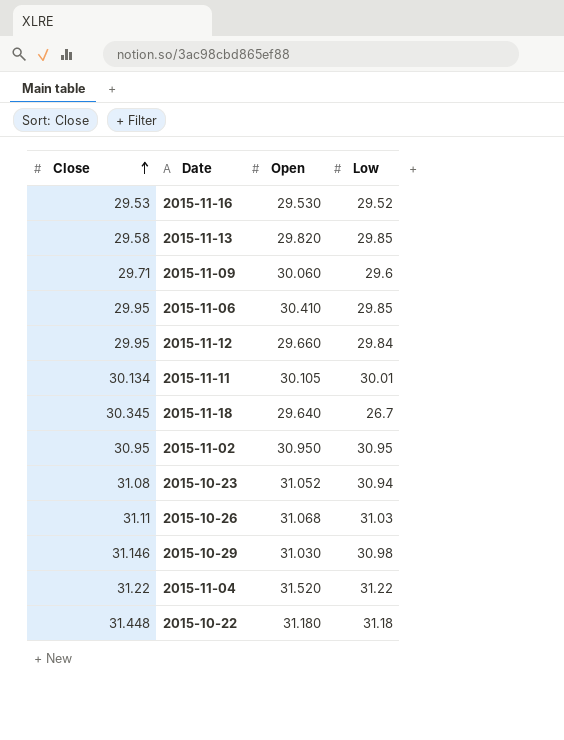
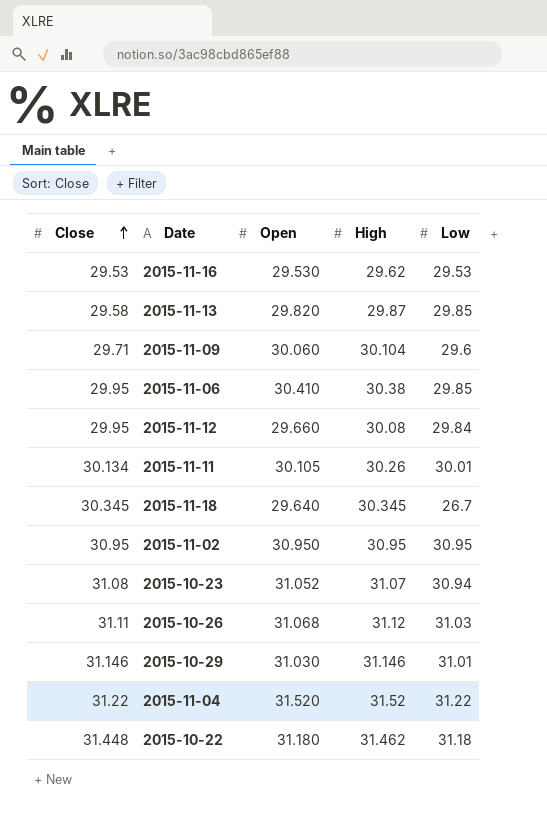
column High | position: none -> 4
2015-11-16 | Low: 29.52 -> 29.53
2015-10-29 | Low: 30.98 -> 31.01

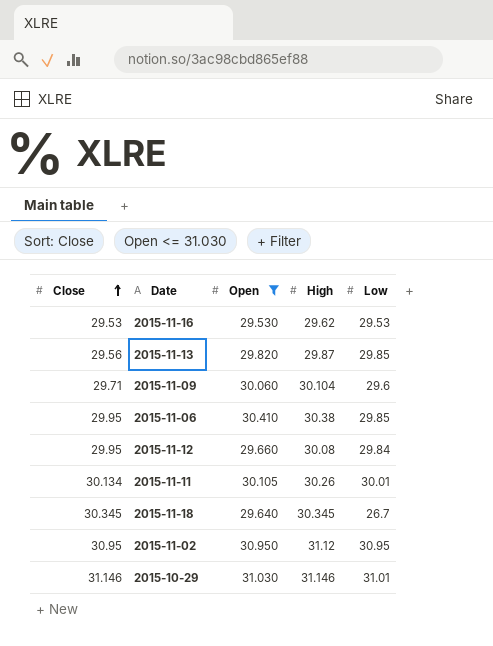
filter: none -> Open <= 31.030
2015-11-13 | Close: 29.58 -> 29.56
2015-11-02 | High: 30.95 -> 31.12

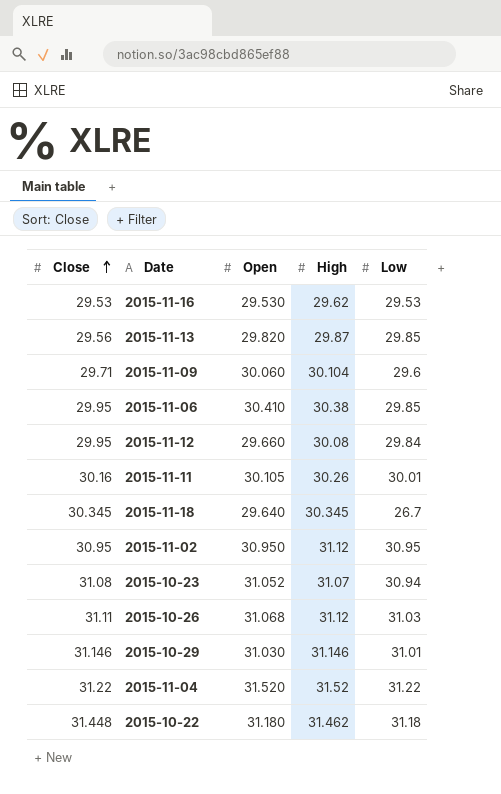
filter: Open <= 31.030 -> none
2015-11-11 | Close: 30.134 -> 30.16

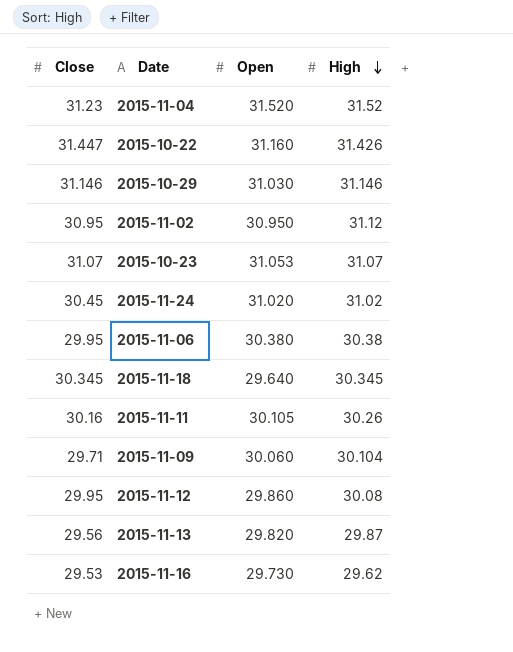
row order: Close ascending -> High descending
column Low | position: 5 -> none
row 2015-10-26: 31.11 | 31.068 | 31.12 | 31.03 -> none
2015-11-04 | Close: 31.22 -> 31.23
2015-10-22 | Close: 31.448 -> 31.447
2015-10-22 | Open: 31.180 -> 31.160
2015-10-22 | High: 31.462 -> 31.426
2015-10-23 | Close: 31.08 -> 31.07
2015-10-23 | Open: 31.052 -> 31.053
row 2015-11-24: none -> 30.45 | 31.020 | 31.02
2015-11-06 | Open: 30.410 -> 30.380
2015-11-12 | Open: 29.660 -> 29.860
2015-11-16 | Open: 29.530 -> 29.730

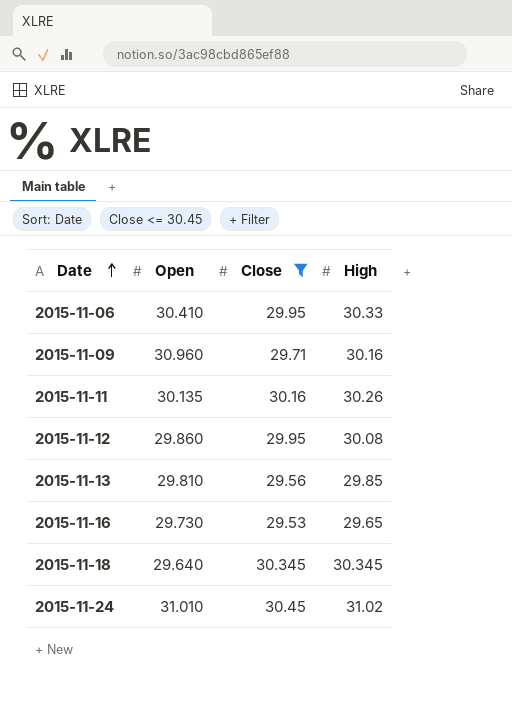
filter: none -> Close <= 30.45
row order: High descending -> Date ascending
column Close | position: 1 -> 3
2015-11-06 | Open: 30.380 -> 30.410
2015-11-06 | High: 30.38 -> 30.33
2015-11-09 | Open: 30.060 -> 30.960
2015-11-09 | High: 30.104 -> 30.16
2015-11-11 | Open: 30.105 -> 30.135
2015-11-13 | Open: 29.820 -> 29.810
2015-11-13 | High: 29.87 -> 29.85
2015-11-16 | High: 29.62 -> 29.65
2015-11-24 | Open: 31.020 -> 31.010

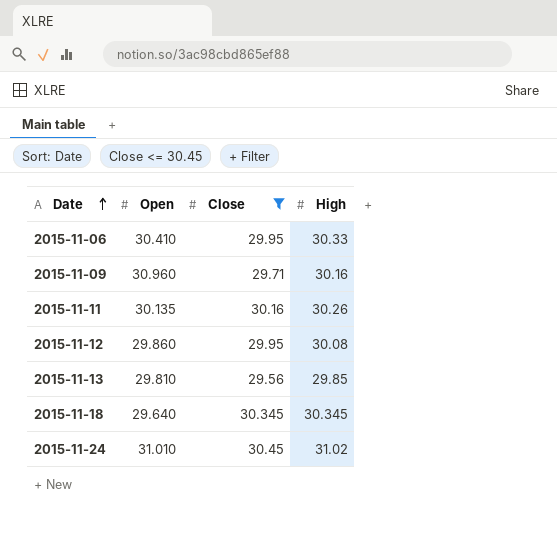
row 2015-11-16: 29.730 | 29.53 | 29.65 -> none

